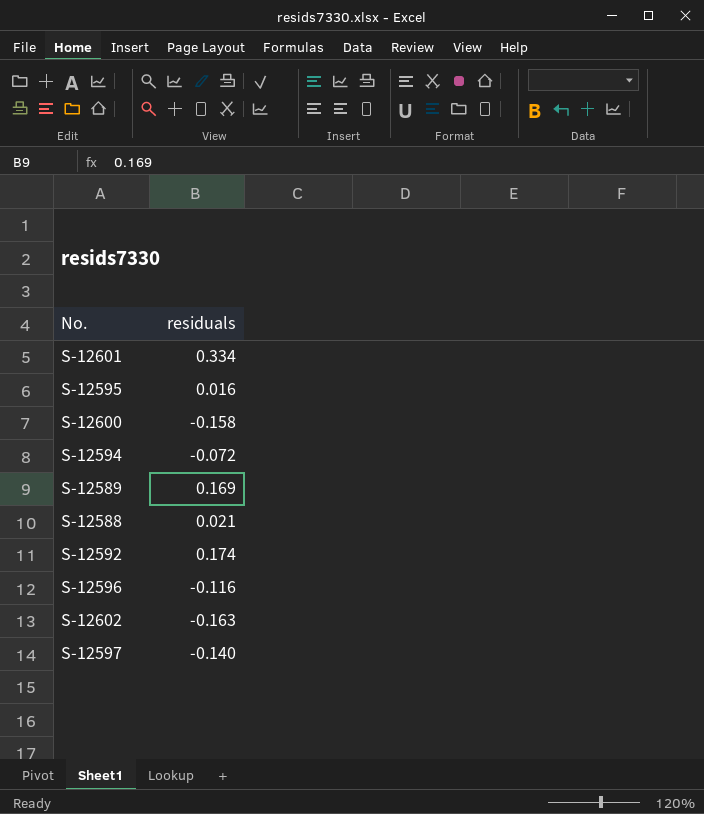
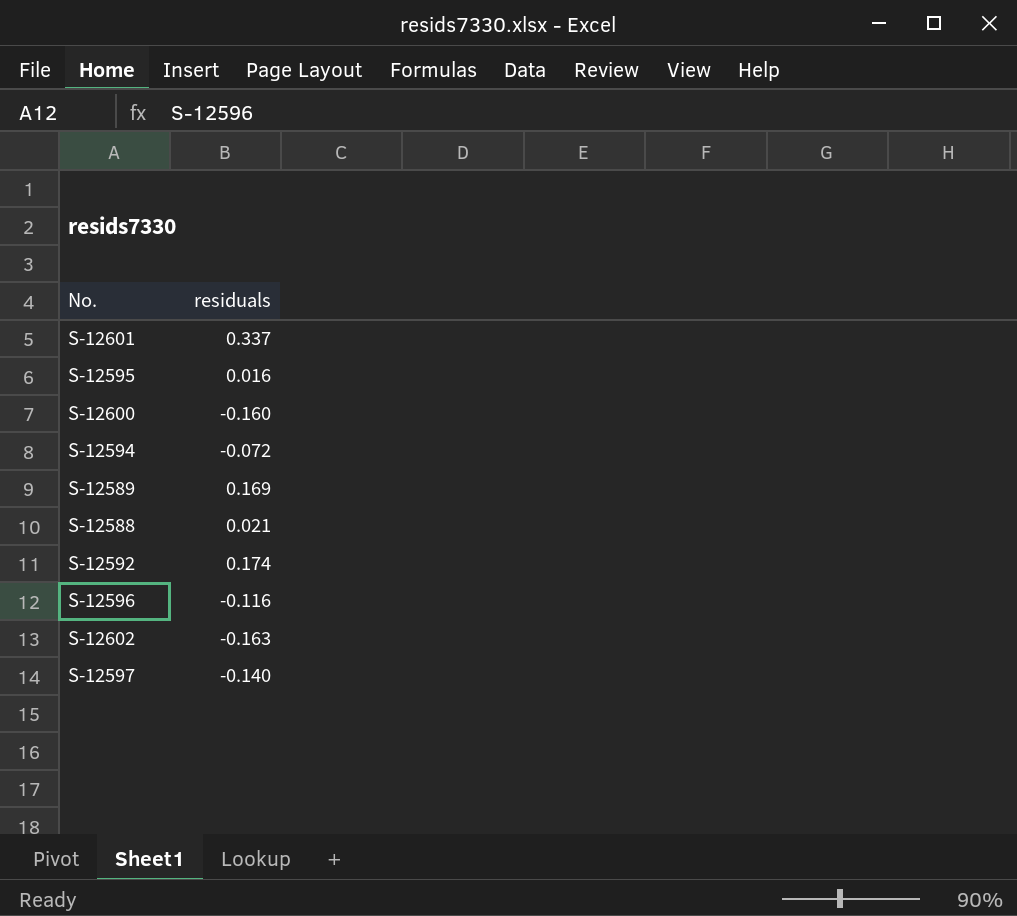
S-12601 | residuals: 0.334 -> 0.337
S-12600 | residuals: -0.158 -> -0.160

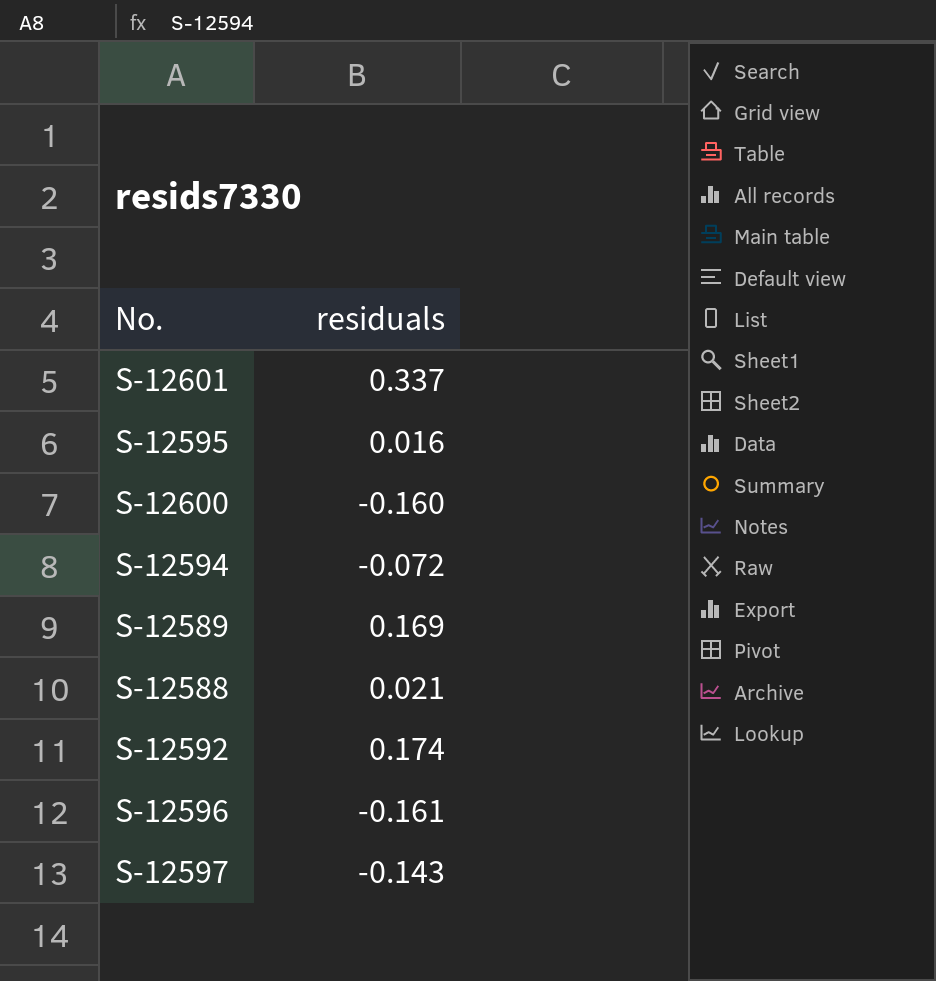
row S-12602: -0.163 -> none
S-12596 | residuals: -0.116 -> -0.161
S-12597 | residuals: -0.140 -> -0.143

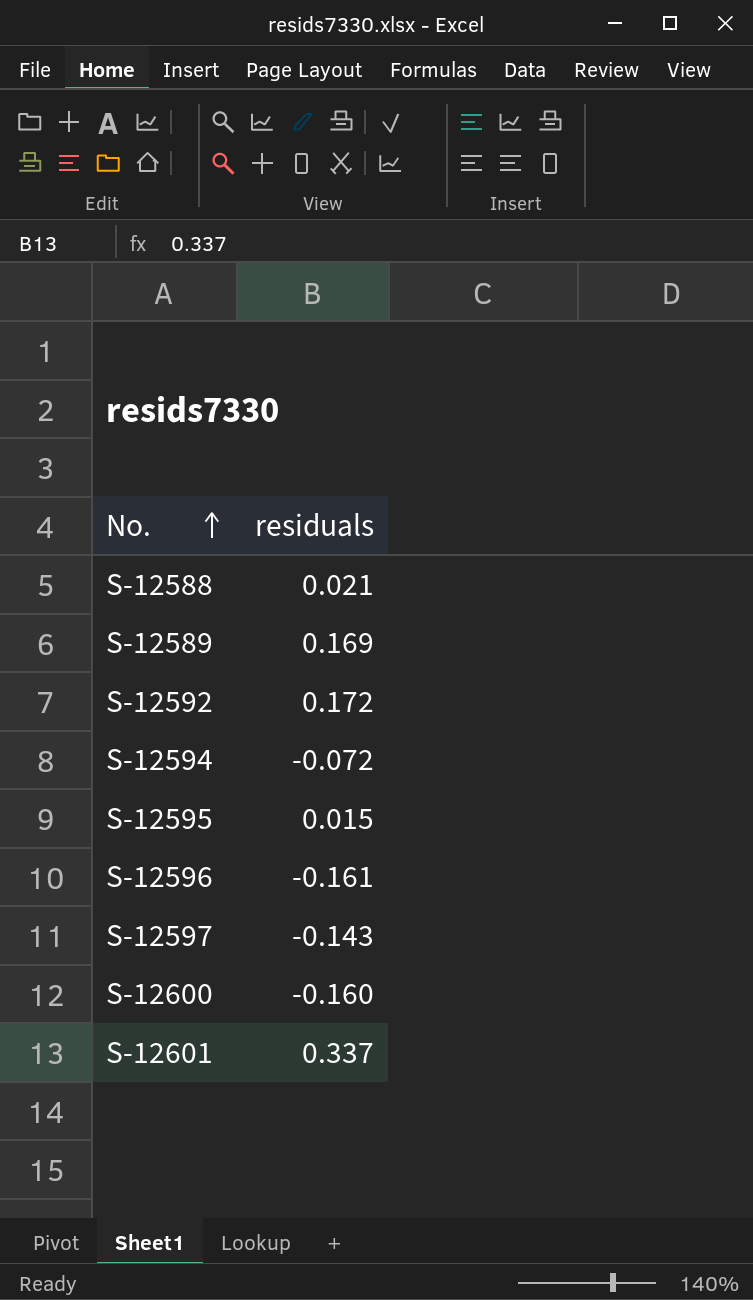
row order: none -> No. ascending
S-12592 | residuals: 0.174 -> 0.172
S-12595 | residuals: 0.016 -> 0.015

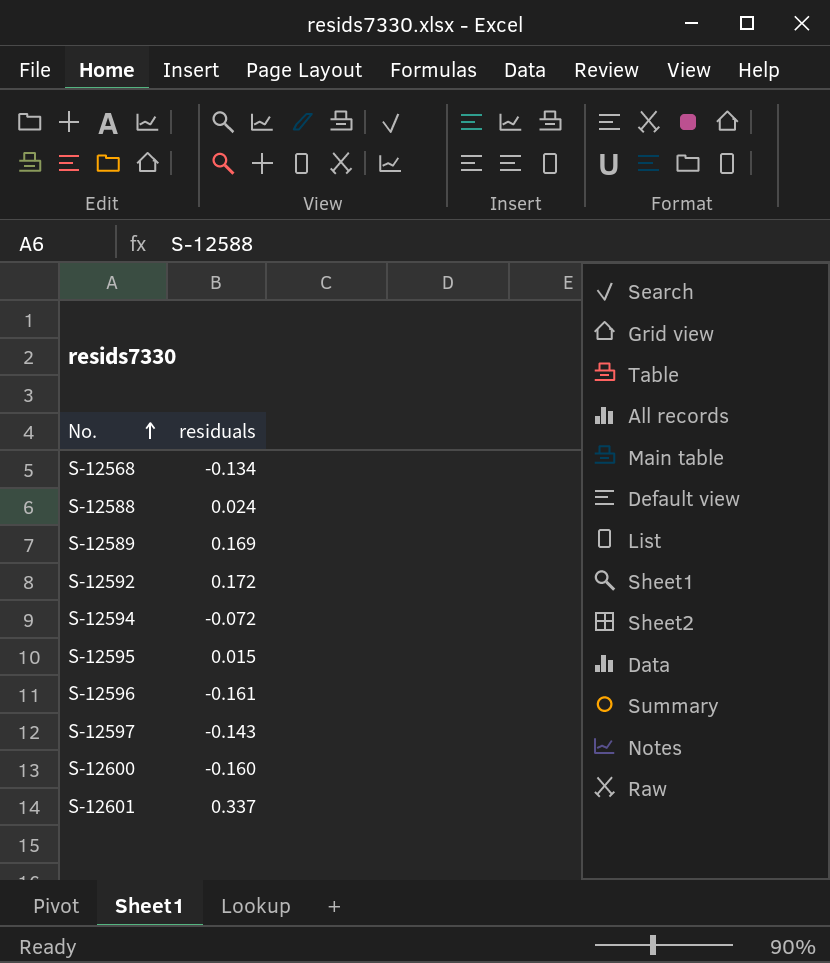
row S-12568: none -> -0.134
S-12588 | residuals: 0.021 -> 0.024

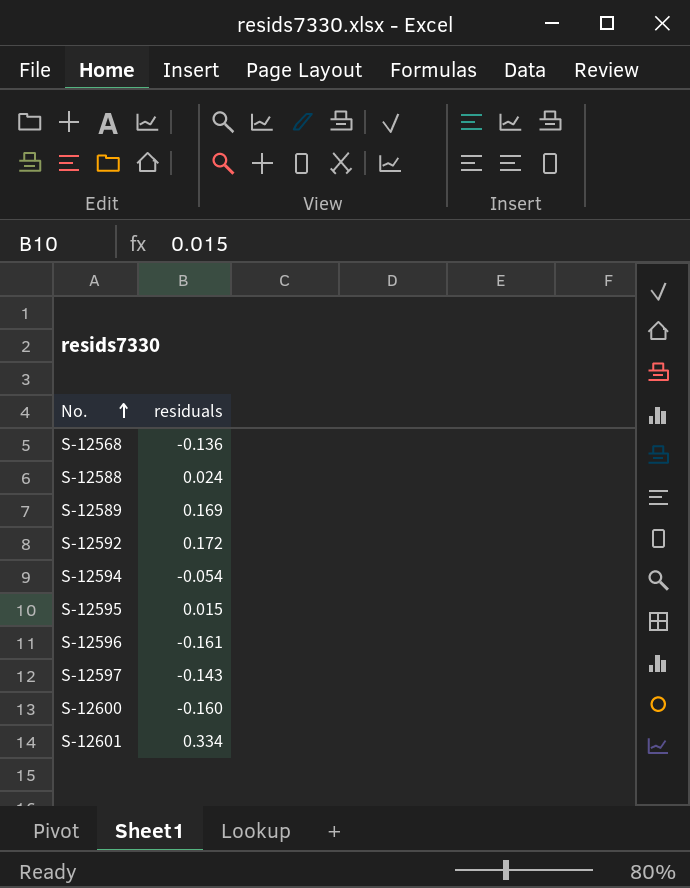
S-12568 | residuals: -0.134 -> -0.136
S-12594 | residuals: -0.072 -> -0.054
S-12601 | residuals: 0.337 -> 0.334

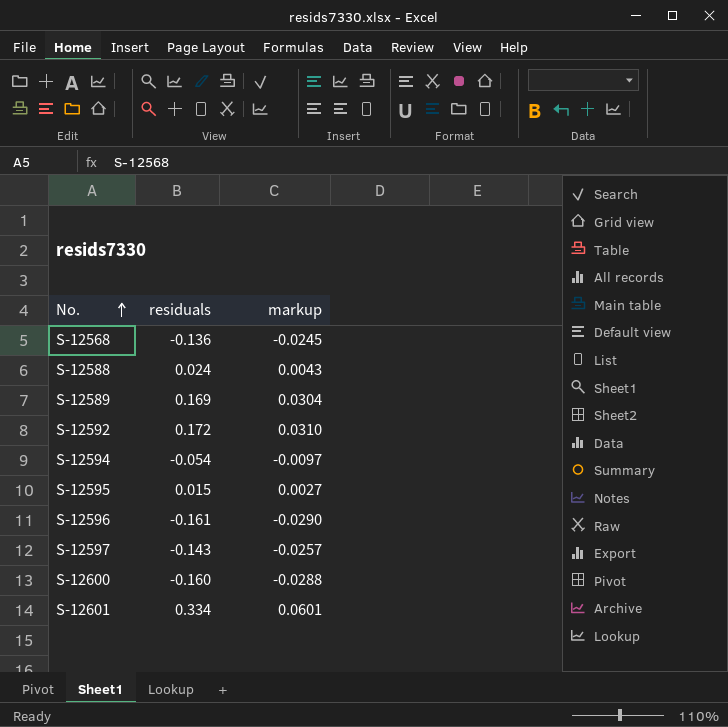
column markup | formula: none -> [residuals] * 0.18

